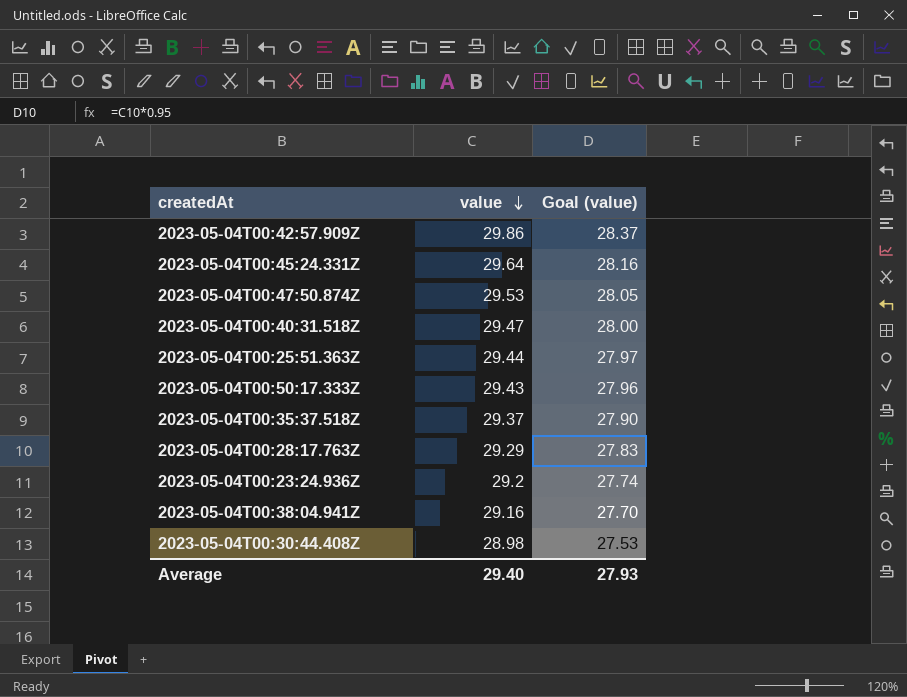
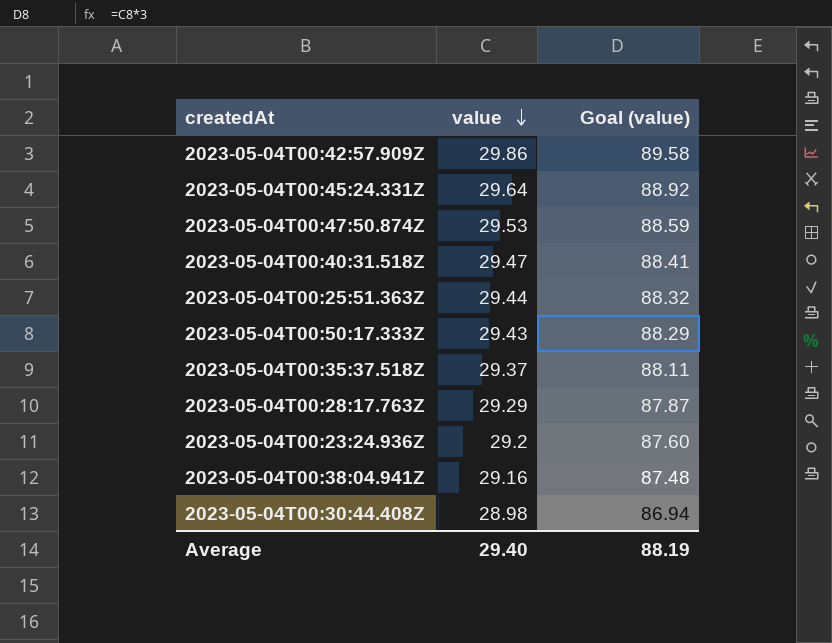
column Goal (value) | formula: [value] * 0.95 -> [value] * 3
Average | Goal (value): 27.93 -> 88.19

